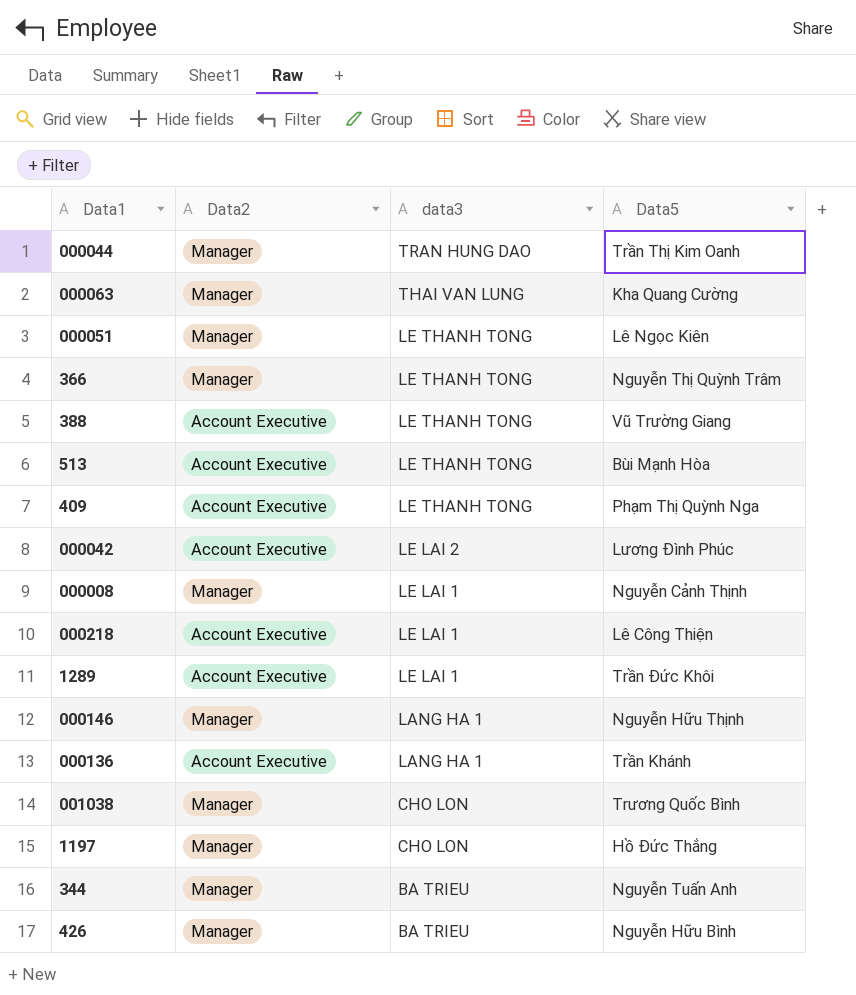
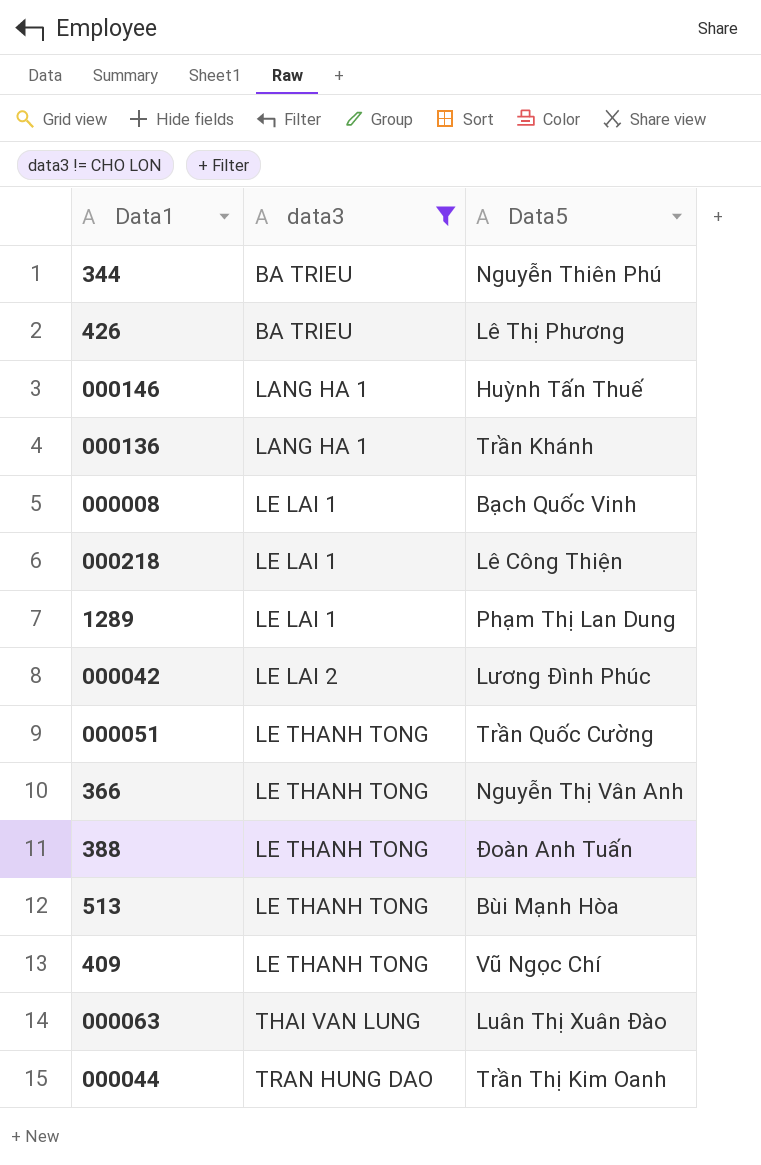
filter: none -> data3 != CHO LON
row order: data3 descending -> data3 ascending
column Data2 | position: 2 -> none
344 | Data5: Nguyễn Tuấn Anh -> Nguyễn Thiên Phú
426 | Data5: Nguyễn Hữu Bình -> Lê Thị Phương
000146 | Data5: Nguyễn Hữu Thịnh -> Huỳnh Tấn Thuế
000008 | Data5: Nguyễn Cảnh Thịnh -> Bạch Quốc Vinh
1289 | Data5: Trần Đức Khôi -> Phạm Thị Lan Dung
000051 | Data5: Lê Ngọc Kiên -> Trần Quốc Cường
366 | Data5: Nguyễn Thị Quỳnh Trâm -> Nguyễn Thị Vân Anh
388 | Data5: Vũ Trường Giang -> Đoàn Anh Tuấn
409 | Data5: Phạm Thị Quỳnh Nga -> Vũ Ngọc Chí
000063 | Data5: Kha Quang Cường -> Luân Thị Xuân Đào

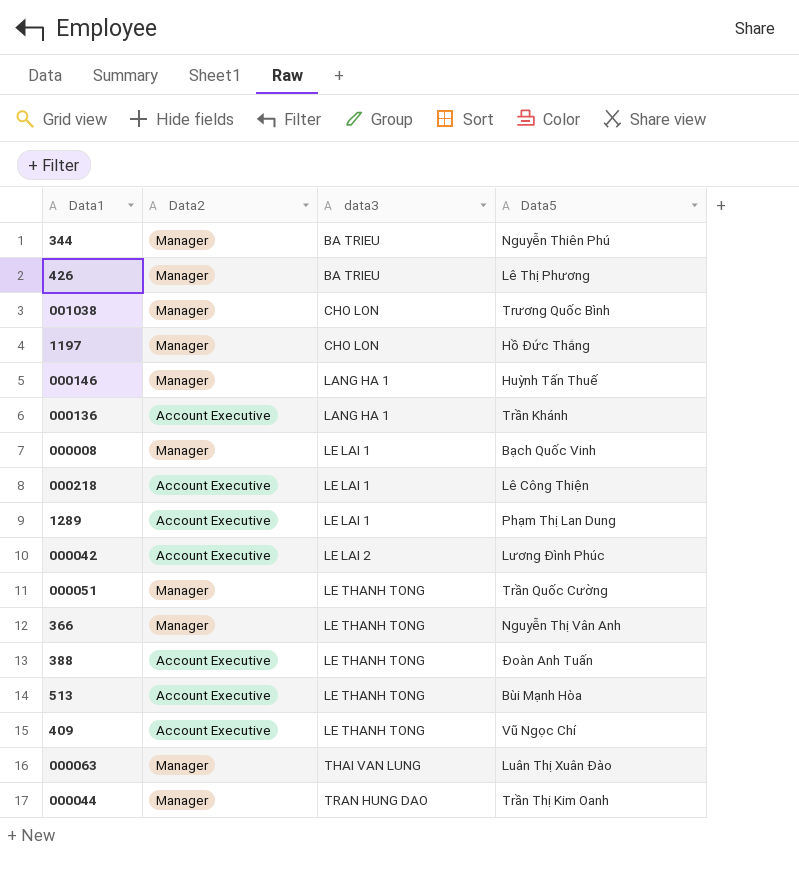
filter: data3 != CHO LON -> none
column Data2 | position: none -> 2

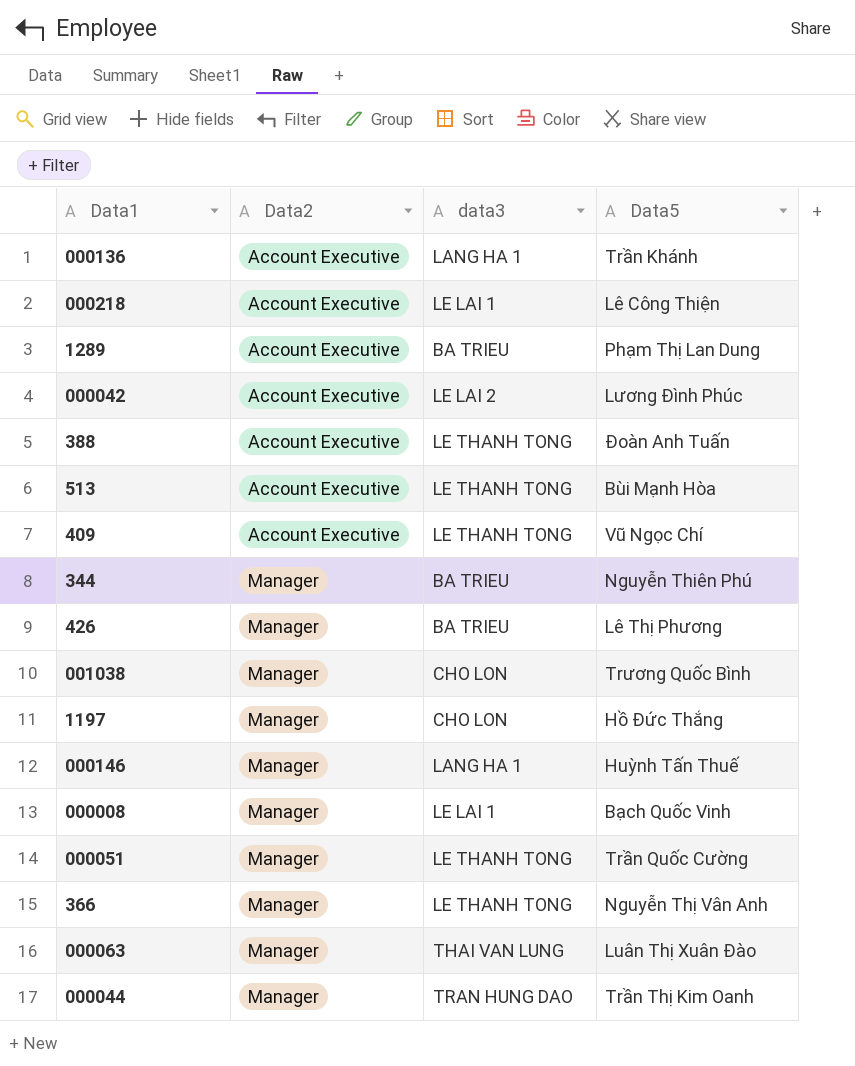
row order: data3 ascending -> Data2 ascending
1289 | data3: LE LAI 1 -> BA TRIEU

